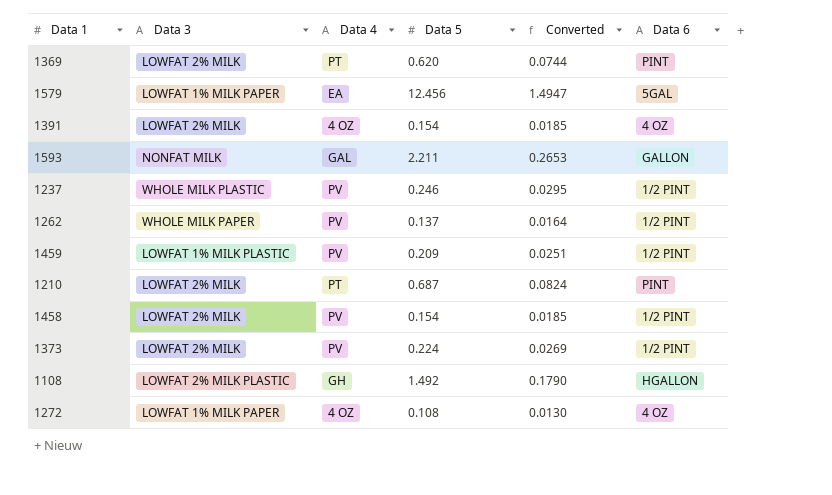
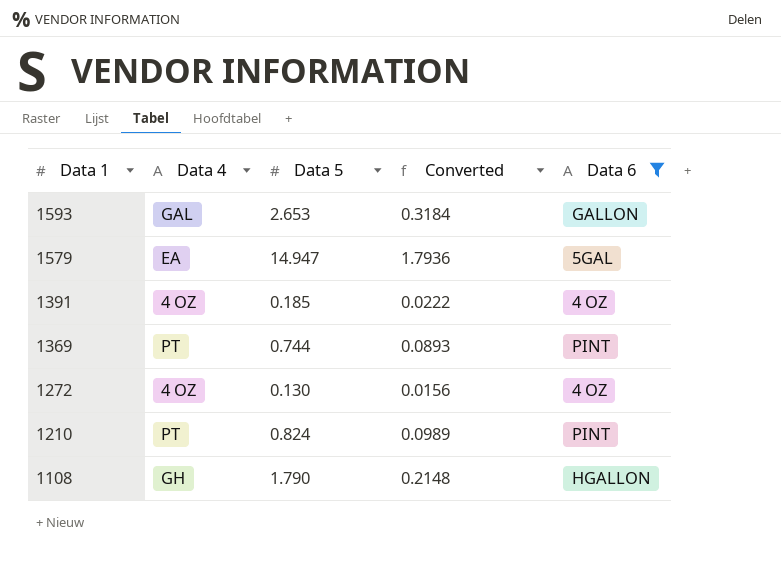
filter: none -> Data 6 != 1/2 PINT
row order: none -> Data 1 descending
column Data 3 | position: 2 -> none
1593 | Data 5: 2.211 -> 2.653
1593 | Converted: 0.2653 -> 0.3184
1579 | Data 5: 12.456 -> 14.947
1579 | Converted: 1.4947 -> 1.7936
1391 | Data 5: 0.154 -> 0.185
1391 | Converted: 0.0185 -> 0.0222
1369 | Data 5: 0.620 -> 0.744
1369 | Converted: 0.0744 -> 0.0893
1272 | Data 5: 0.108 -> 0.130
1272 | Converted: 0.0130 -> 0.0156
1210 | Data 5: 0.687 -> 0.824
1210 | Converted: 0.0824 -> 0.0989
1108 | Data 5: 1.492 -> 1.790
1108 | Converted: 0.1790 -> 0.2148

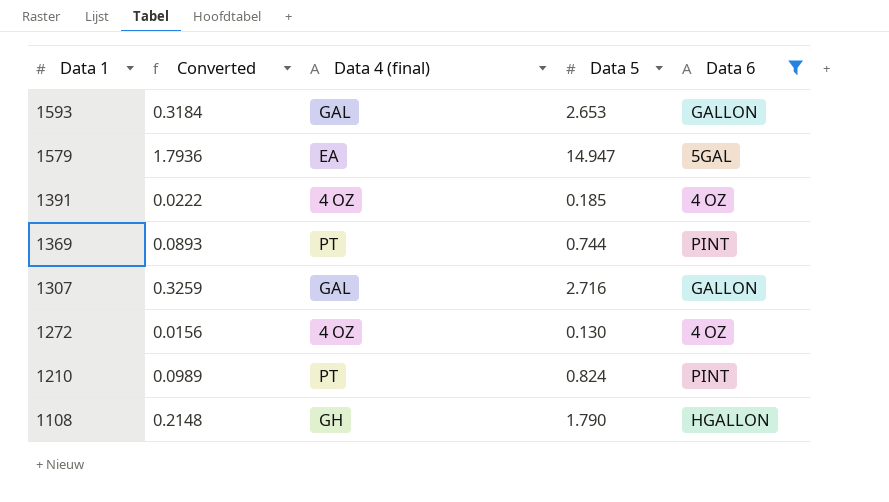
column Converted | position: 4 -> 2
column name: Data 4 -> Data 4 (final)
row 1307: none -> 0.3259 | GAL | 2.716 | GALLON

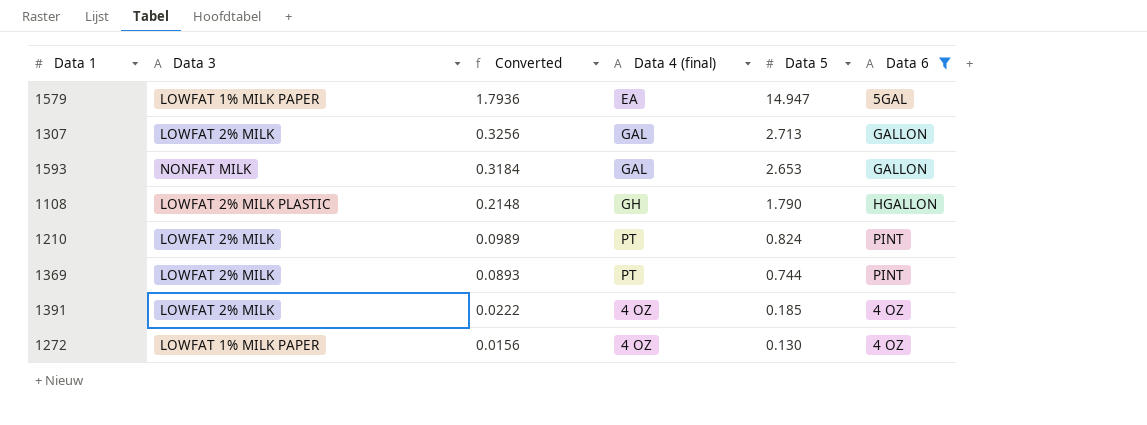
row order: Data 1 descending -> Converted descending
column Data 3 | position: none -> 2
1307 | Converted: 0.3259 -> 0.3256
1307 | Data 5: 2.716 -> 2.713

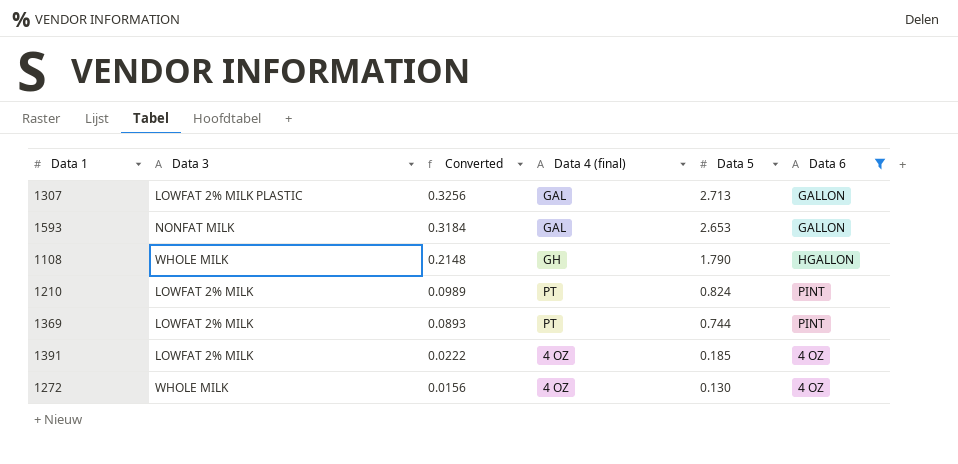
row 1579: LOWFAT 1% MILK PAPER | 1.7936 | EA | 14.947 | 5GAL -> none
1307 | Data 3: LOWFAT 2% MILK -> LOWFAT 2% MILK PLASTIC
1108 | Data 3: LOWFAT 2% MILK PLASTIC -> WHOLE MILK
1272 | Data 3: LOWFAT 1% MILK PAPER -> WHOLE MILK

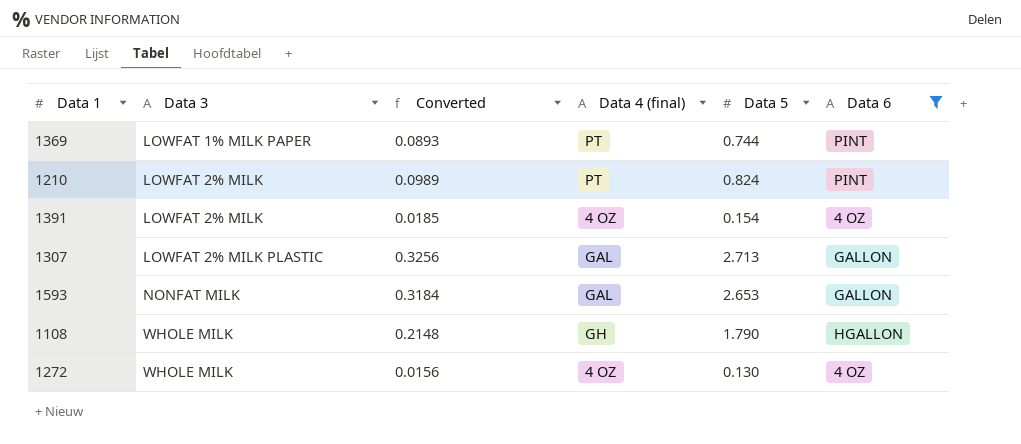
row order: Converted descending -> Data 3 ascending
1369 | Data 3: LOWFAT 2% MILK -> LOWFAT 1% MILK PAPER
1391 | Converted: 0.0222 -> 0.0185
1391 | Data 5: 0.185 -> 0.154

